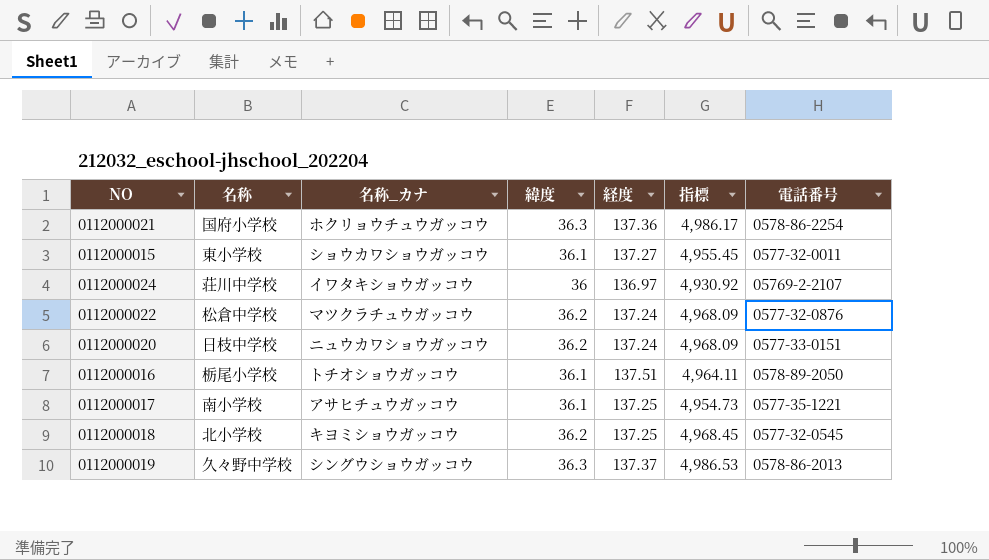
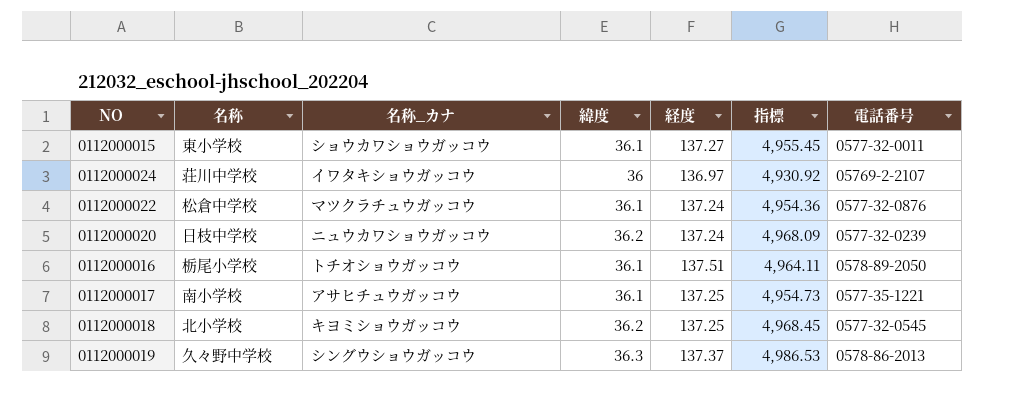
row 0112000021: 国府小学校 | ホクリョウチュウガッコウ | 36.3 | 137.36 | 4,986.17 | 0578-86-2254 -> none
0112000022 | 緯度: 36.2 -> 36.1
0112000022 | 指標: 4,968.09 -> 4,954.36
0112000020 | 電話番号: 0577-33-0151 -> 0577-32-0239

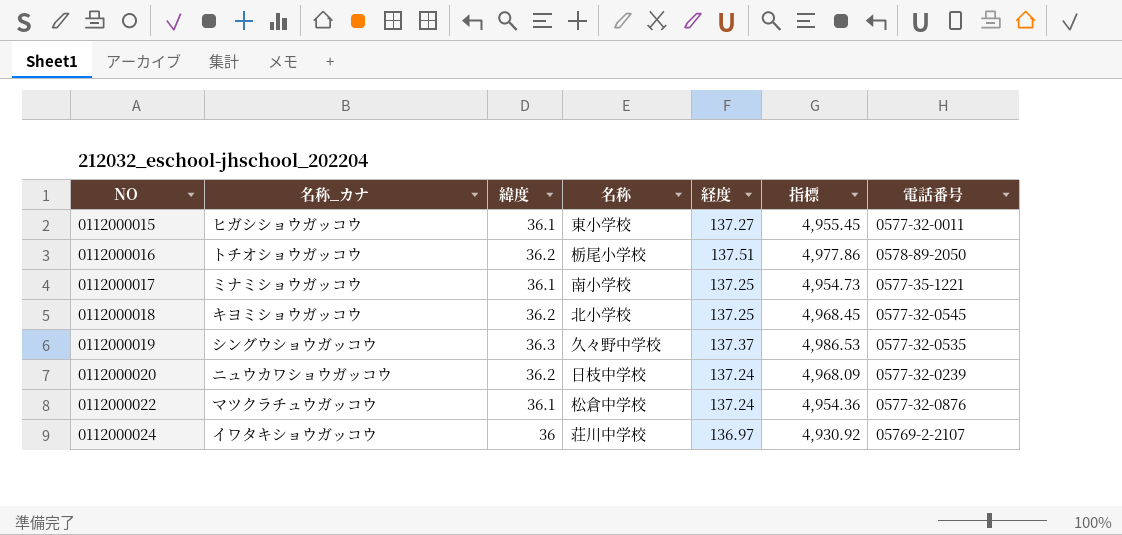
row order: none -> NO ascending
column 名称 | position: 2 -> 4
0112000015 | 名称_カナ: ショウカワショウガッコウ -> ヒガシショウガッコウ
0112000016 | 緯度: 36.1 -> 36.2
0112000016 | 指標: 4,964.11 -> 4,977.86
0112000017 | 名称_カナ: アサヒチュウガッコウ -> ミナミショウガッコウ
0112000019 | 電話番号: 0578-86-2013 -> 0577-32-0535

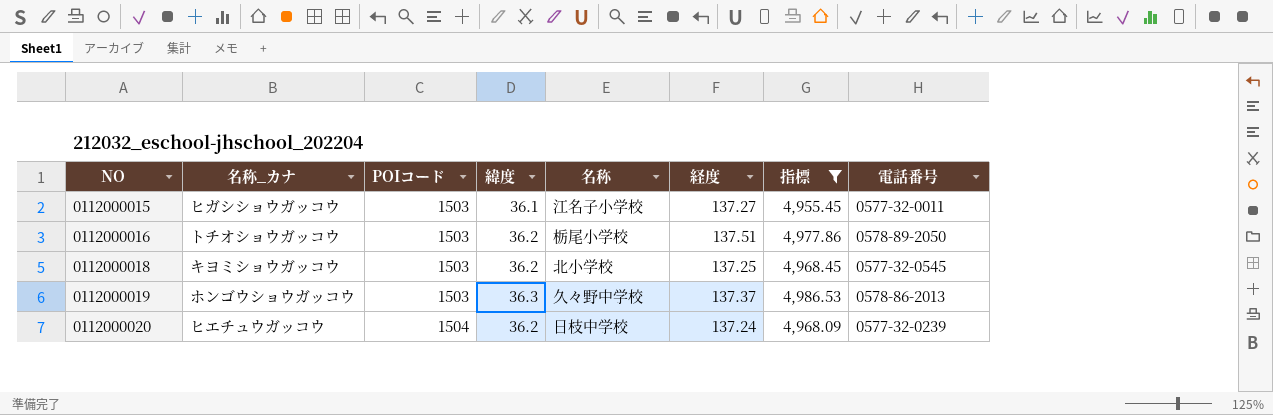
filter: none -> 指標 >= 4,955.45
column POIコード | position: none -> 3
0112000015 | 名称: 東小学校 -> 江名子小学校
0112000019 | 名称_カナ: シングウショウガッコウ -> ホンゴウショウガッコウ
0112000019 | 電話番号: 0577-32-0535 -> 0578-86-2013
0112000020 | 名称_カナ: ニュウカワショウガッコウ -> ヒエチュウガッコウ

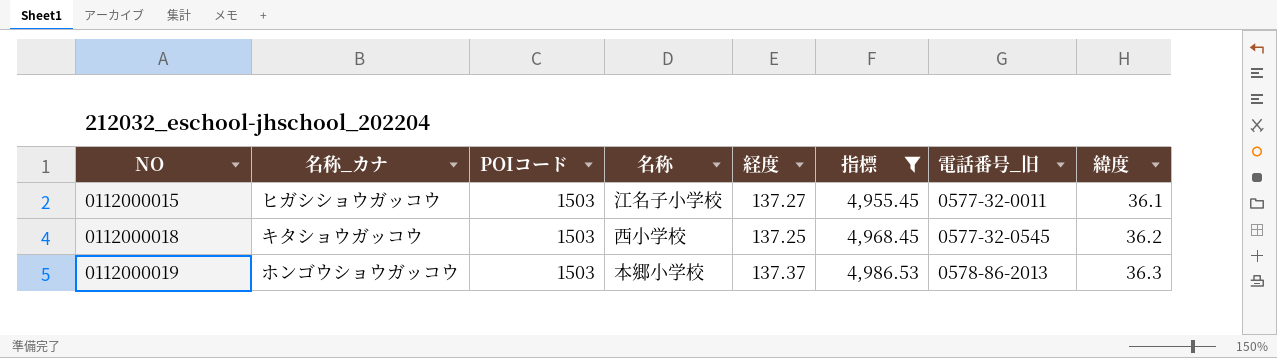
column name: 電話番号 -> 電話番号_旧
column 緯度 | position: 4 -> 8
row 0112000016: トチオショウガッコウ | 1503 | 36.2 | 栃尾小学校 | 137.51 | 4,977.86 | 0578-89-2050 -> none
row 0112000020: ヒエチュウガッコウ | 1504 | 36.2 | 日枝中学校 | 137.24 | 4,968.09 | 0577-32-0239 -> none
0112000018 | 名称_カナ: キヨミショウガッコウ -> キタショウガッコウ
0112000018 | 名称: 北小学校 -> 西小学校
0112000019 | 名称: 久々野中学校 -> 本郷小学校

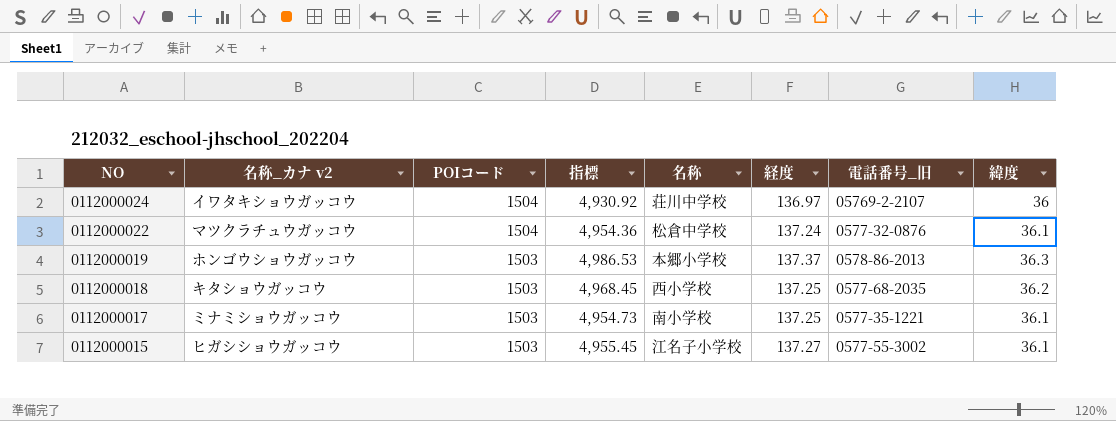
filter: 指標 >= 4,955.45 -> none
row order: NO ascending -> NO descending
column name: 名称_カナ -> 名称_カナ v2
column 指標 | position: 6 -> 4
0112000018 | 電話番号_旧: 0577-32-0545 -> 0577-68-2035
0112000015 | 電話番号_旧: 0577-32-0011 -> 0577-55-3002

